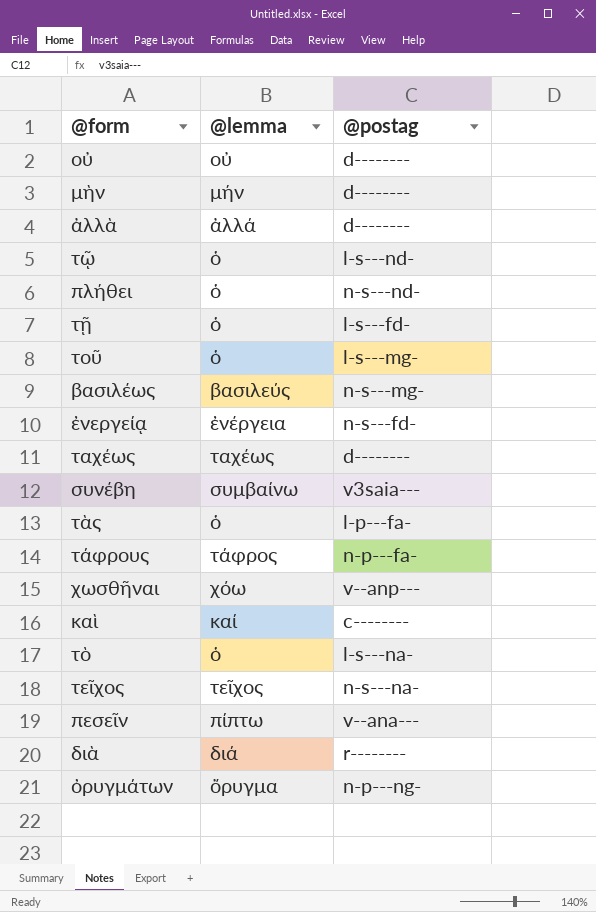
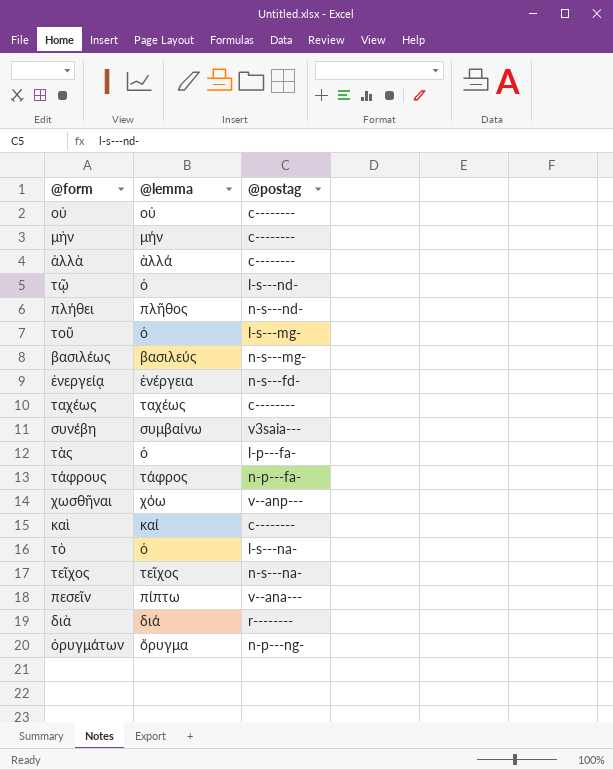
row τῇ: ὁ | l-s---fd- -> none
οὐ | @postag: d-------- -> c--------
μὴν | @postag: d-------- -> c--------
ἀλλὰ | @postag: d-------- -> c--------
πλήθει | @lemma: ὁ -> πλῆθος
ταχέως | @postag: d-------- -> c--------

